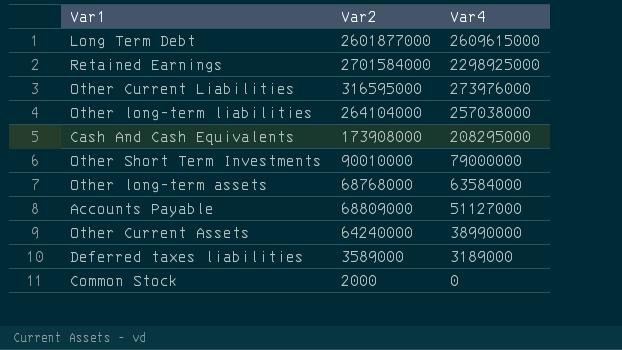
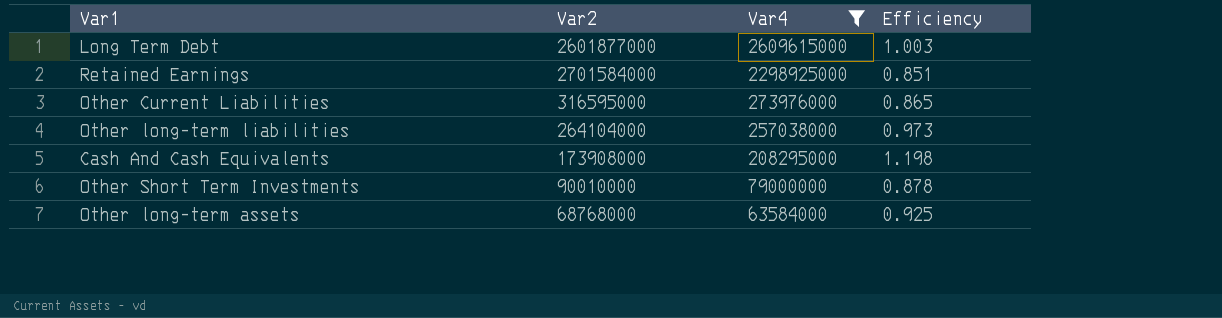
filter: none -> Var4 >= 63584000
column Efficiency | formula: none -> [Var4] / [Var2]

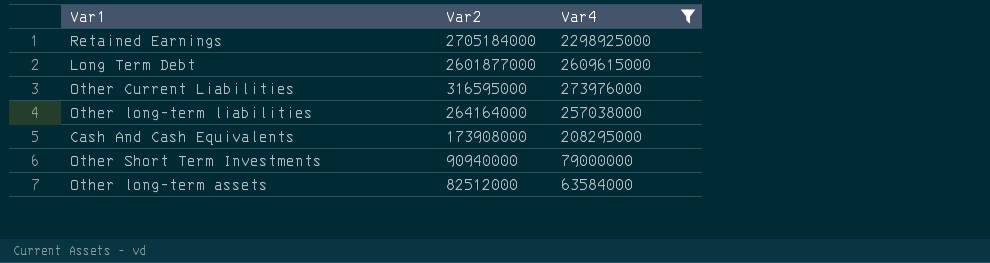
row order: Var4 descending -> Var2 descending
column Efficiency | formula: [Var4] / [Var2] -> none
Retained Earnings | Var2: 2701584000 -> 2705184000
Other long-term liabilities | Var2: 264104000 -> 264164000
Other Short Term Investments | Var2: 90010000 -> 90940000
Other long-term assets | Var2: 68768000 -> 82512000

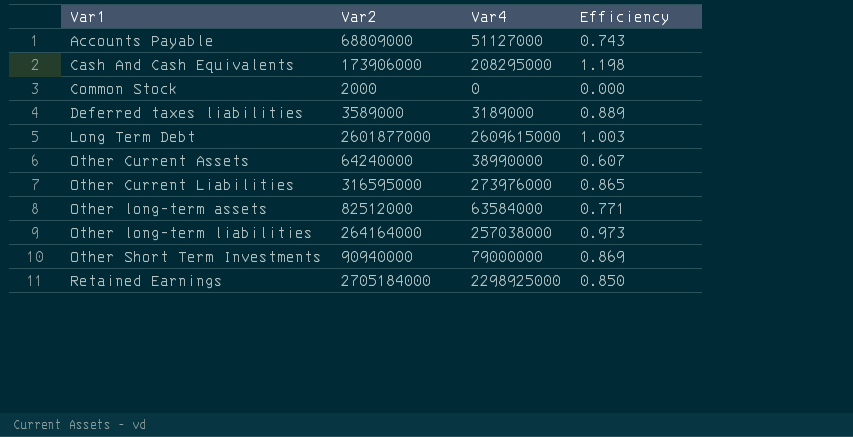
filter: Var4 >= 63584000 -> none
row order: Var2 descending -> Var1 ascending
column Efficiency | formula: none -> [Var4] / [Var2]
Cash And Cash Equivalents | Var2: 173908000 -> 173906000

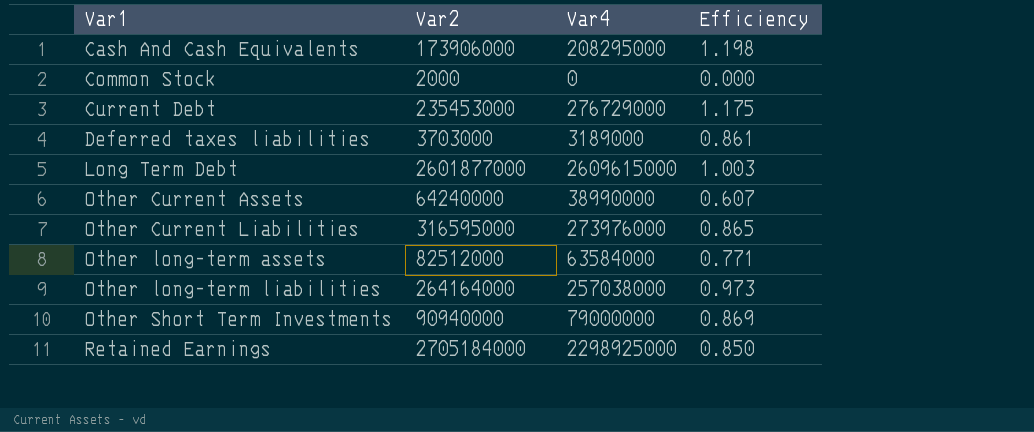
row Accounts Payable: 68809000 | 51127000 | 0.743 -> none
row Current Debt: none -> 235453000 | 276729000 | 1.175
Deferred taxes liabilities | Var2: 3589000 -> 3703000
Deferred taxes liabilities | Efficiency: 0.889 -> 0.861

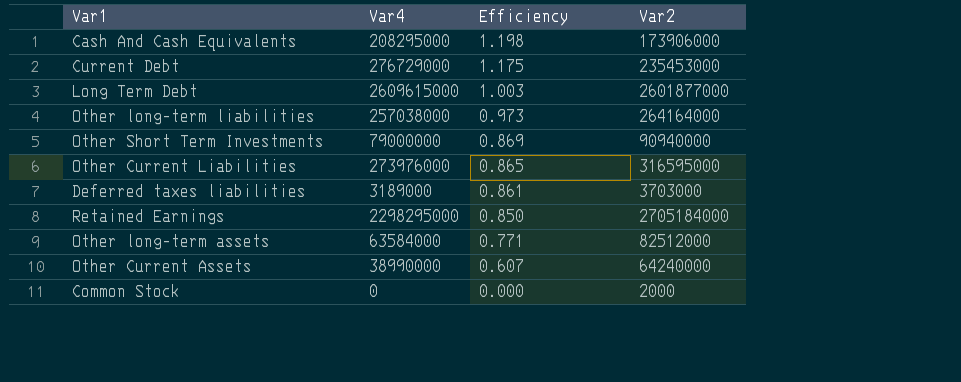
row order: Var1 ascending -> Efficiency descending
column Var2 | position: 2 -> 4
Retained Earnings | Var4: 2298925000 -> 2298295000

